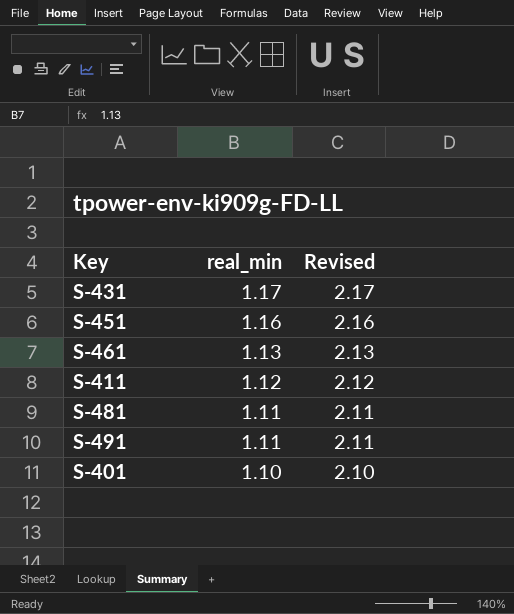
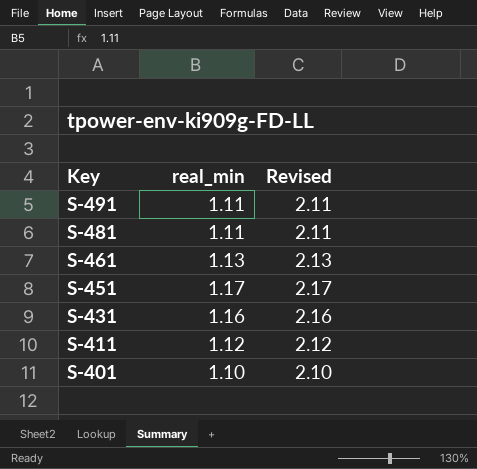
row order: real_min descending -> Key descending
S-451 | real_min: 1.16 -> 1.17
S-451 | Revised: 2.16 -> 2.17
S-431 | real_min: 1.17 -> 1.16
S-431 | Revised: 2.17 -> 2.16

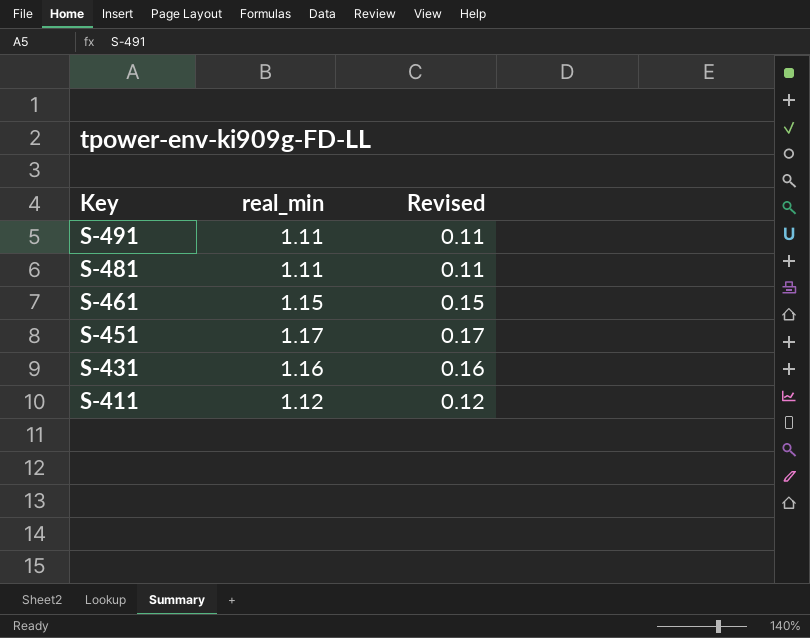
column Revised | formula: [real_min] + 1 -> [real_min] - 1
row S-401: 1.10 | 2.10 -> none
S-461 | real_min: 1.13 -> 1.15

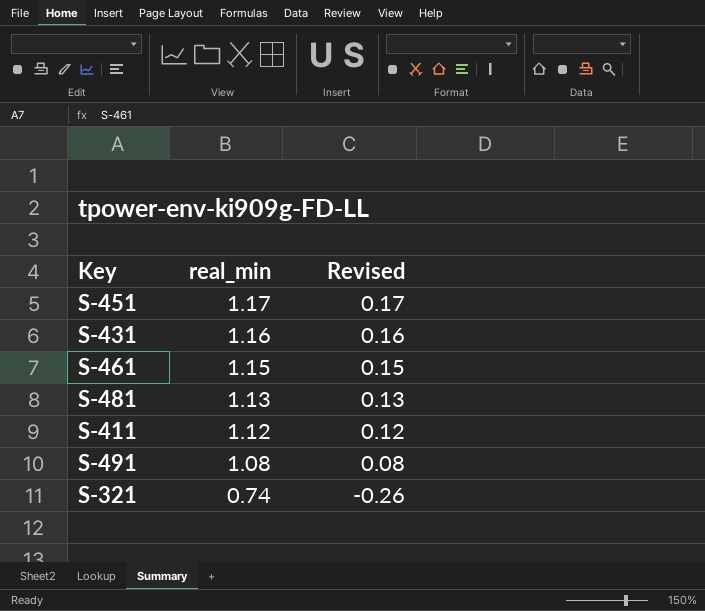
row order: Key descending -> real_min descending
S-481 | real_min: 1.11 -> 1.13
S-481 | Revised: 0.11 -> 0.13
S-491 | real_min: 1.11 -> 1.08
S-491 | Revised: 0.11 -> 0.08
row S-321: none -> 0.74 | -0.26

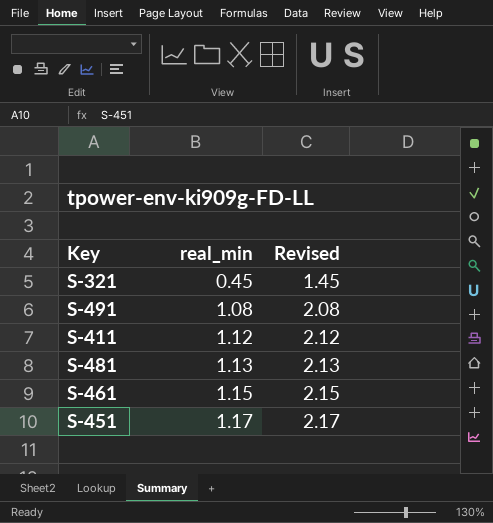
row order: real_min descending -> real_min ascending
column Revised | formula: [real_min] - 1 -> [real_min] + 1
row S-431: 1.16 | 0.16 -> none
S-321 | real_min: 0.74 -> 0.45

